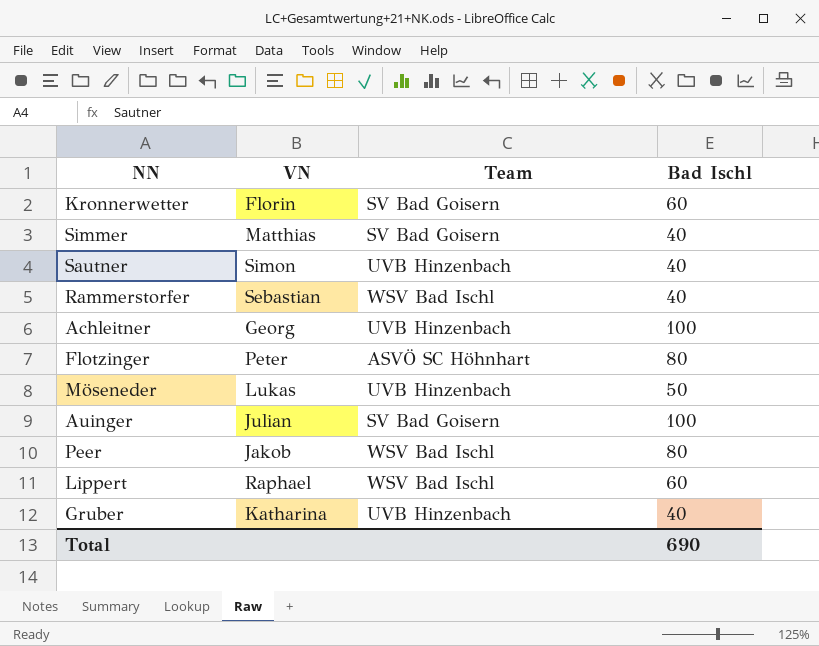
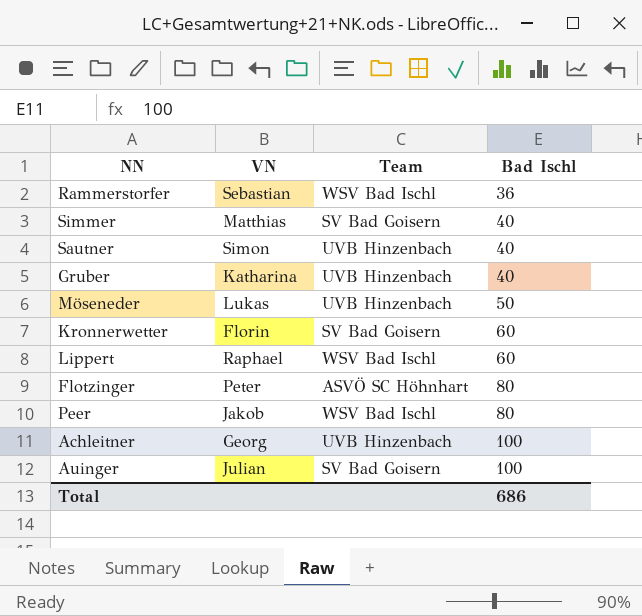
row order: none -> Bad Ischl ascending
Rammerstorfer | Bad Ischl: 40 -> 36
Total | Bad Ischl: 690 -> 686

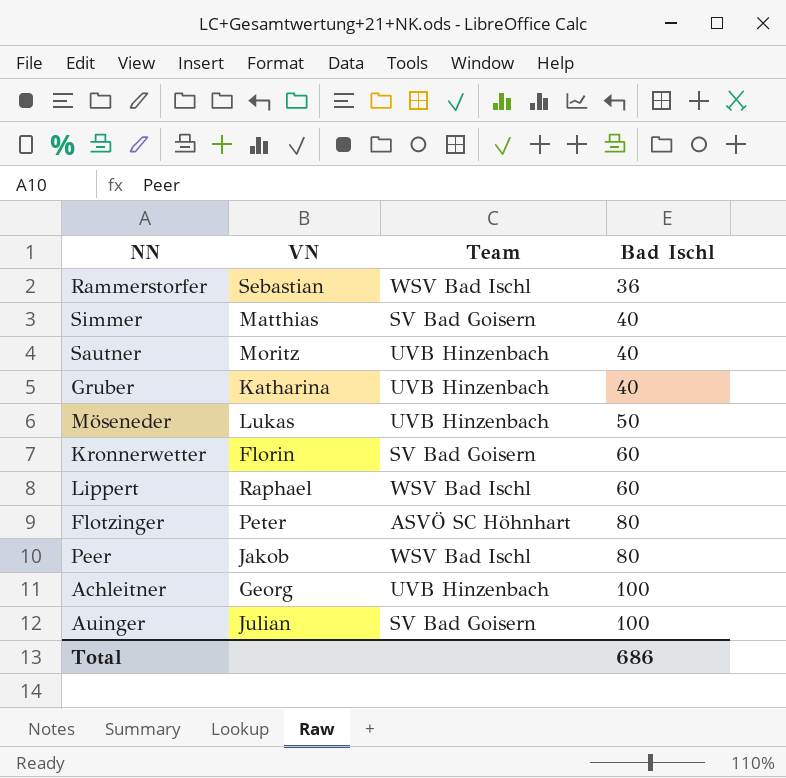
Sautner | VN: Simon -> Moritz

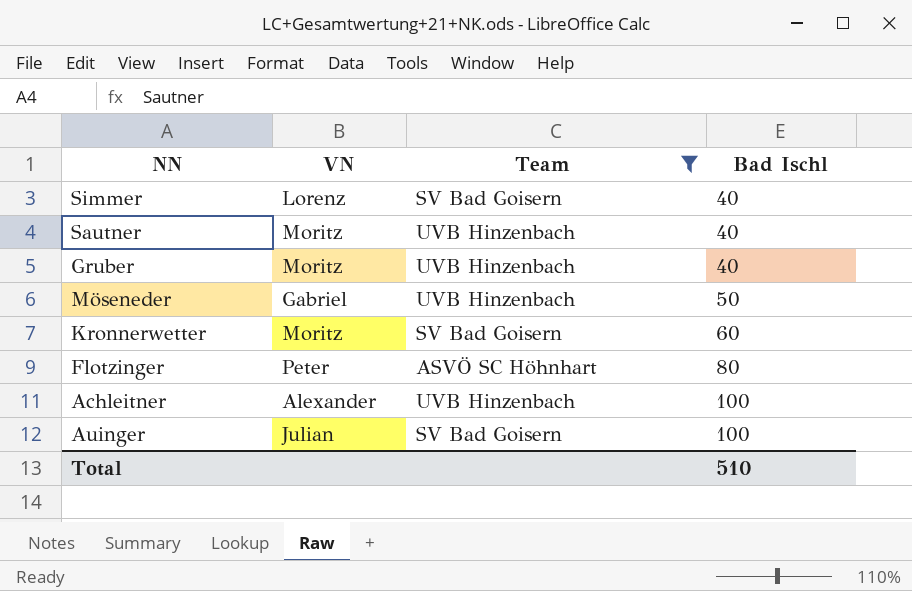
filter: none -> Team != WSV Bad Ischl
Simmer | VN: Matthias -> Lorenz
Gruber | VN: Katharina -> Moritz
Möseneder | VN: Lukas -> Gabriel
Kronnerwetter | VN: Florin -> Moritz
Achleitner | VN: Georg -> Alexander
Total | Bad Ischl: 686 -> 510

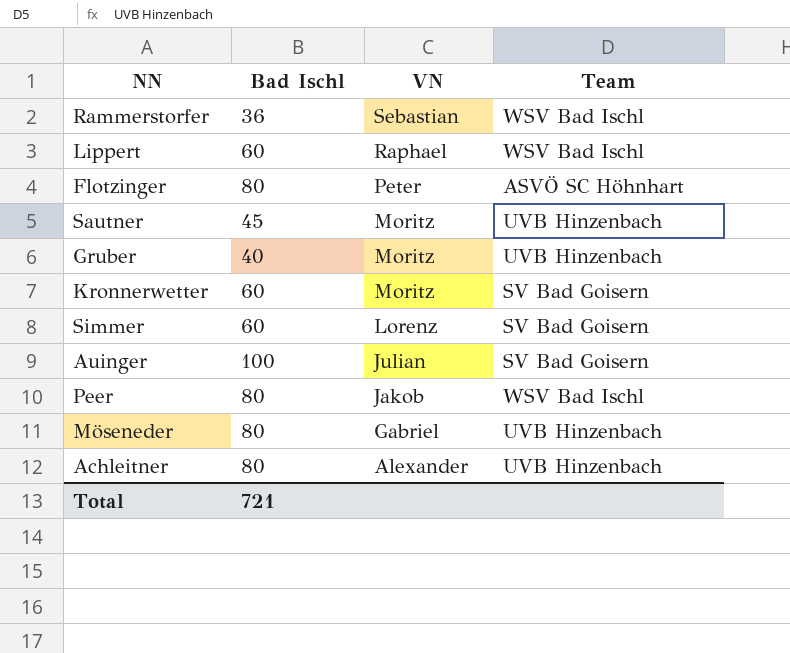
filter: Team != WSV Bad Ischl -> none
row order: Bad Ischl ascending -> VN descending
column Bad Ischl | position: 4 -> 2
Sautner | Bad Ischl: 40 -> 45
Simmer | Bad Ischl: 40 -> 60
Möseneder | Bad Ischl: 50 -> 80
Achleitner | Bad Ischl: 100 -> 80
Total | Bad Ischl: 510 -> 721

